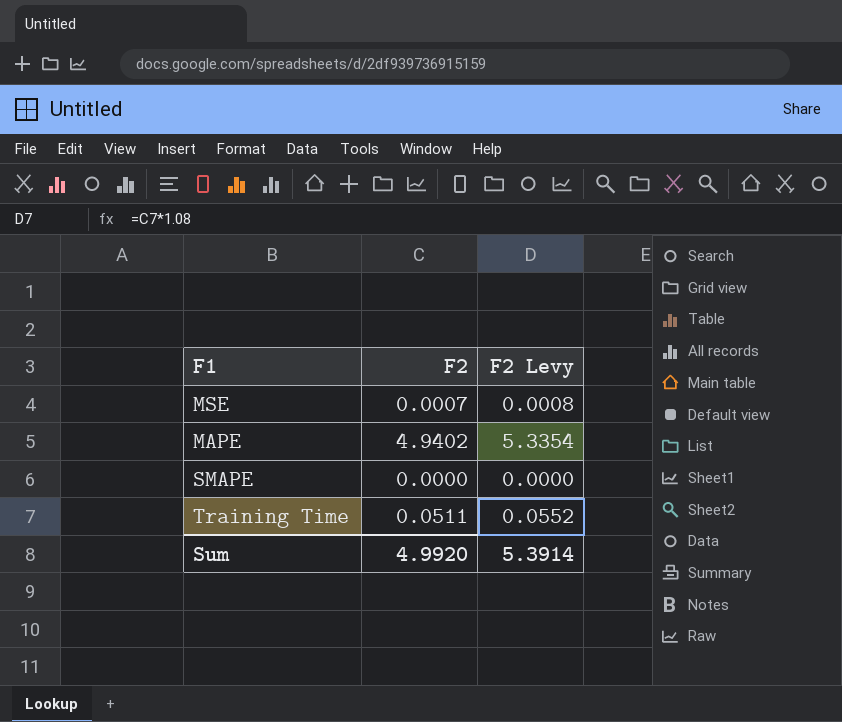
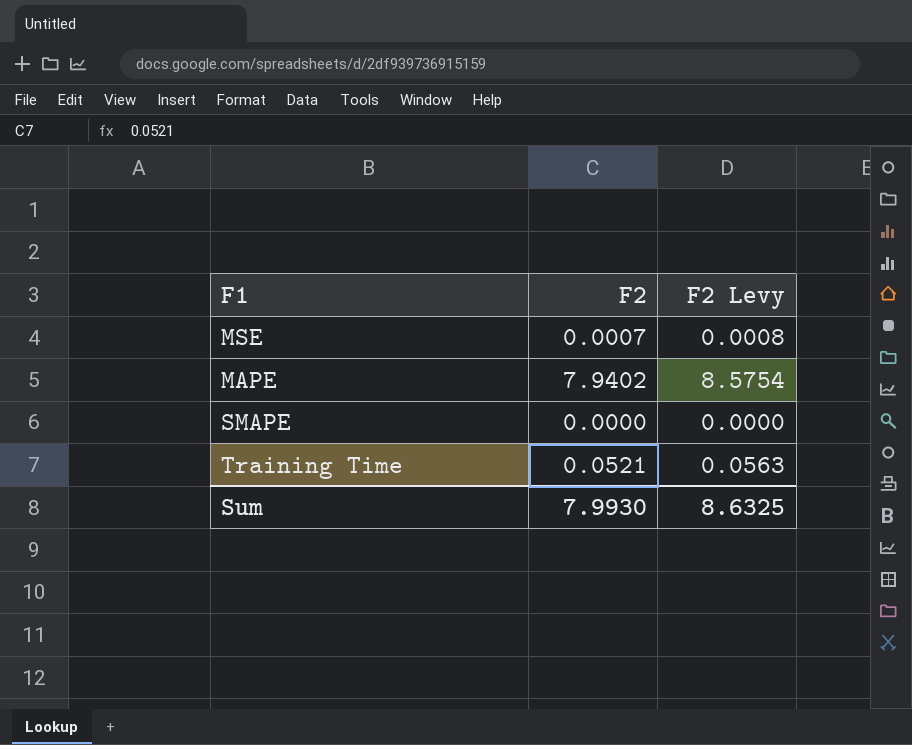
MAPE | F2: 4.9402 -> 7.9402
MAPE | F2 Levy: 5.3354 -> 8.5754
Training Time | F2: 0.0511 -> 0.0521
Training Time | F2 Levy: 0.0552 -> 0.0563
Sum | F2: 4.9920 -> 7.9930
Sum | F2 Levy: 5.3914 -> 8.6325

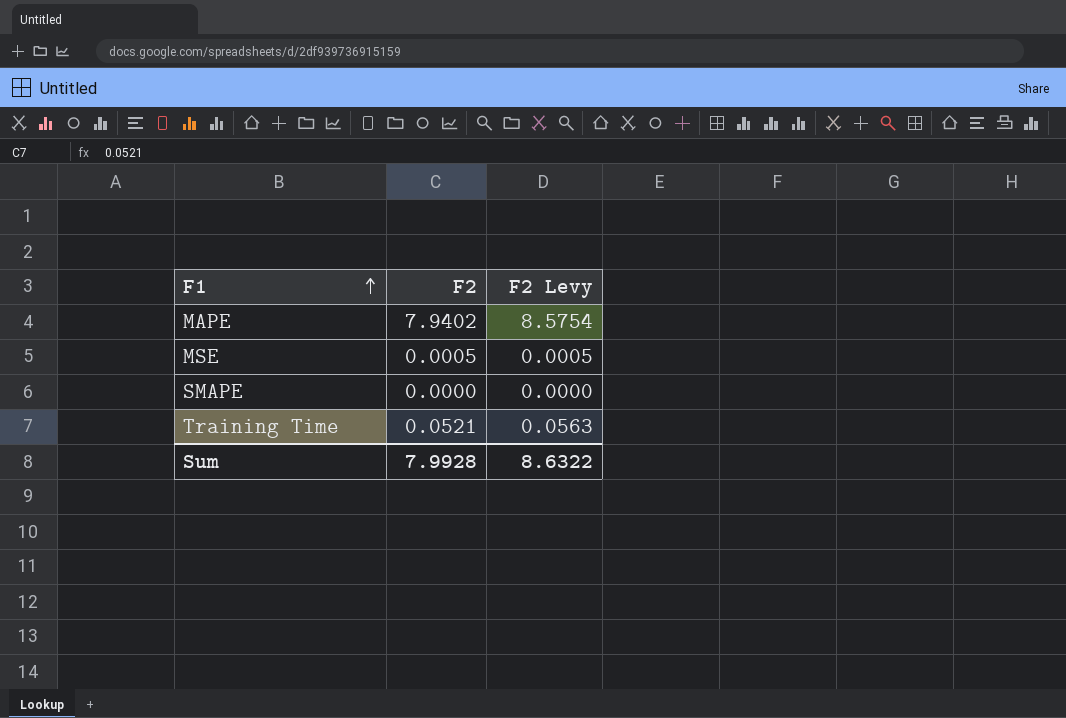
row order: none -> F1 ascending
MSE | F2: 0.0007 -> 0.0005
MSE | F2 Levy: 0.0008 -> 0.0005
Sum | F2: 7.9930 -> 7.9928
Sum | F2 Levy: 8.6325 -> 8.6322

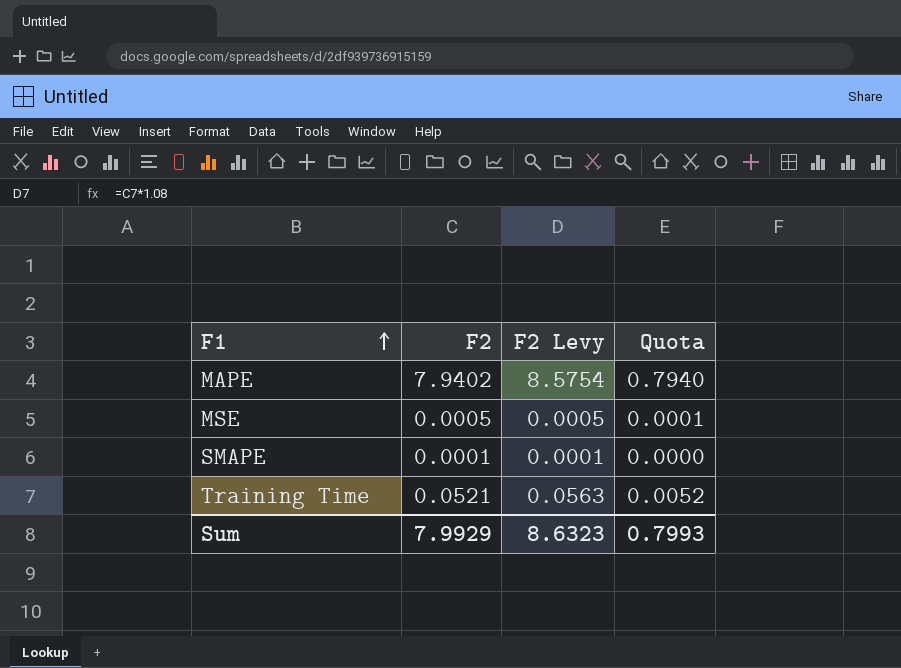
column Quota | formula: none -> [F2] * 0.1
SMAPE | F2: 0.0000 -> 0.0001
SMAPE | F2 Levy: 0.0000 -> 0.0001
Sum | F2: 7.9928 -> 7.9929
Sum | F2 Levy: 8.6322 -> 8.6323

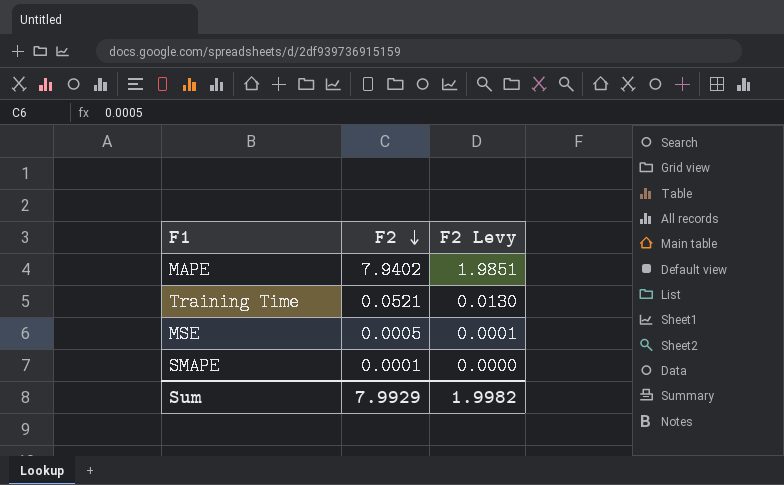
row order: F1 ascending -> F2 descending
column Quota | formula: [F2] * 0.1 -> none
column F2 Levy | formula: [F2] * 1.08 -> [F2] * 0.25
Sum | F2 Levy: 8.6323 -> 1.9982

